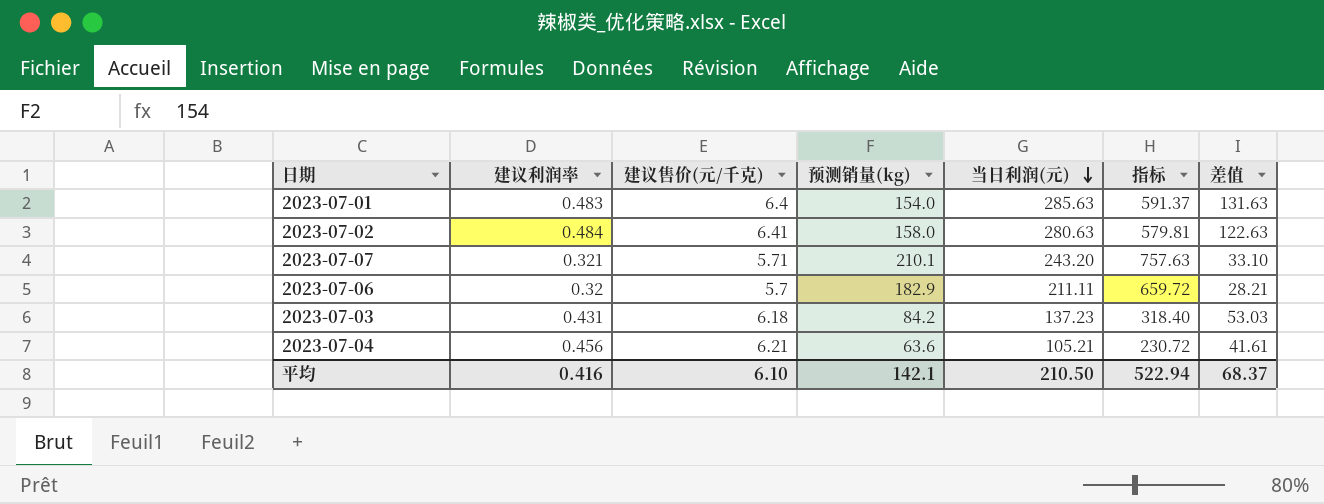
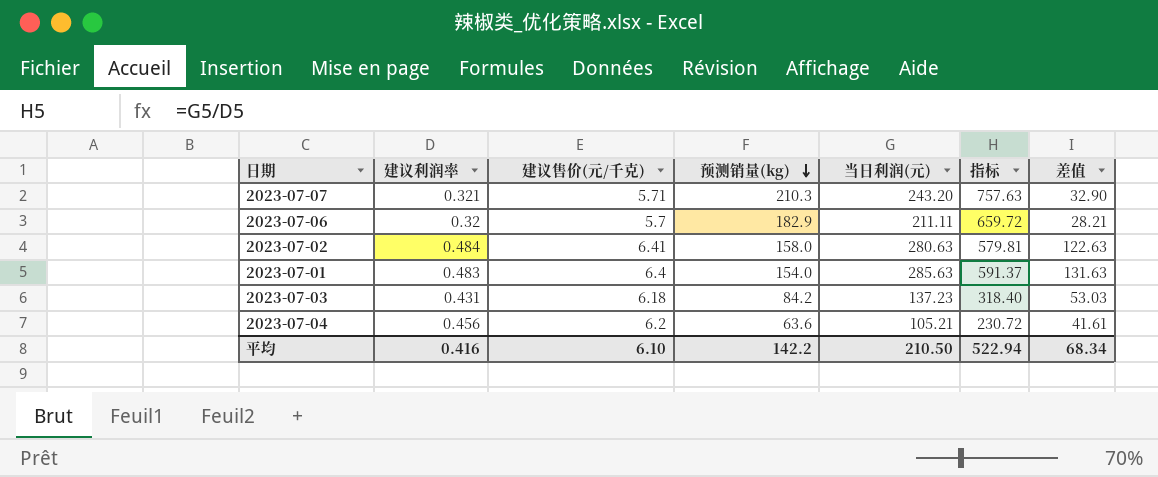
row order: 当日利润(元) descending -> 预测销量(kg) descending
2023-07-07 | 预测销量(kg): 210.1 -> 210.3
2023-07-07 | 差值: 33.10 -> 32.90
2023-07-04 | 建议售价(元/千克): 6.21 -> 6.2
平均 | 预测销量(kg): 142.1 -> 142.2
平均 | 差值: 68.37 -> 68.34

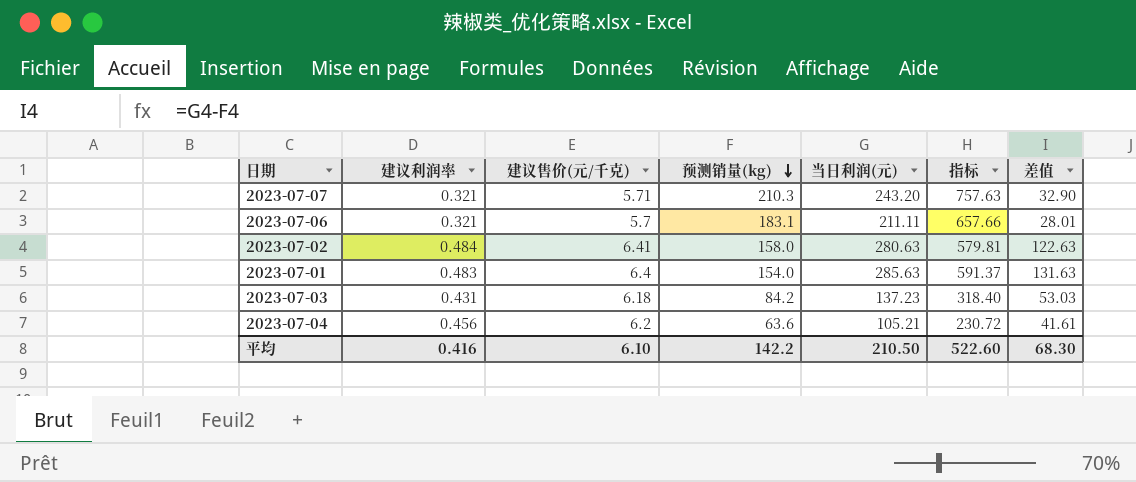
2023-07-06 | 建议利润率: 0.32 -> 0.321
2023-07-06 | 预测销量(kg): 182.9 -> 183.1
2023-07-06 | 指标: 659.72 -> 657.66
2023-07-06 | 差值: 28.21 -> 28.01
平均 | 指标: 522.94 -> 522.60
平均 | 差值: 68.34 -> 68.30

